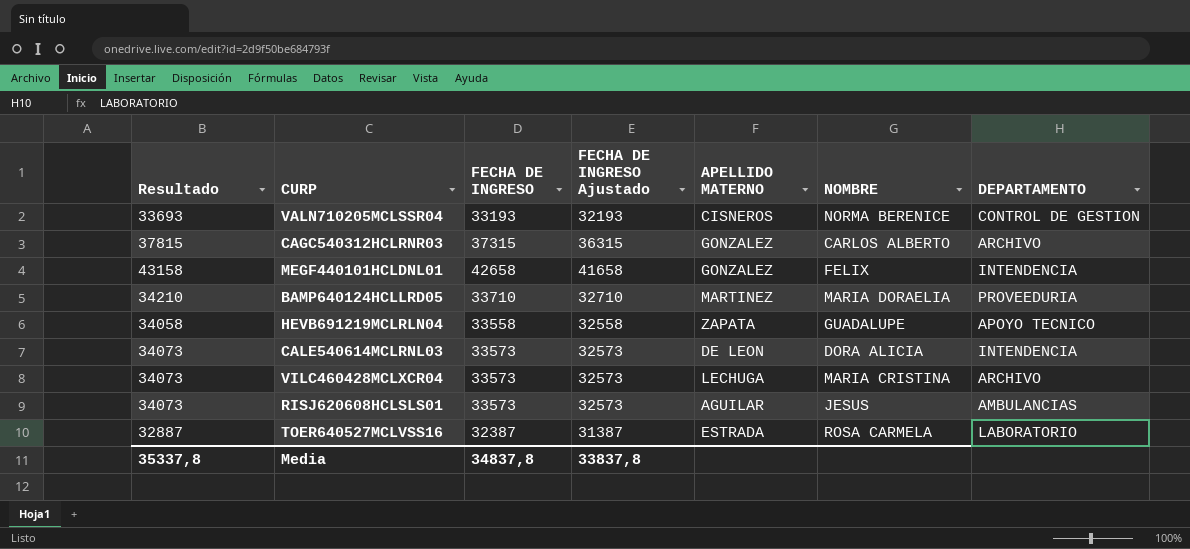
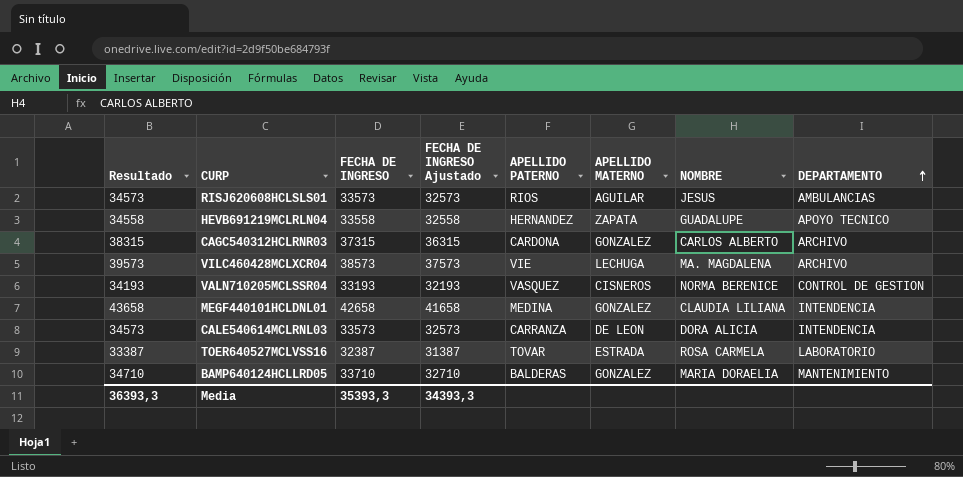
row order: none -> DEPARTAMENTO ascending
column Resultado | formula: [FECHA DE INGRESO] + 500 -> [FECHA DE INGRESO] + 1000
column APELLIDO PATERNO | position: none -> 5
VILC460428MCLXCR04 | FECHA DE INGRESO: 33573 -> 38573
VILC460428MCLXCR04 | FECHA DE INGRESO Ajustado: 32573 -> 37573
VILC460428MCLXCR04 | NOMBRE: MARIA CRISTINA -> MA. MAGDALENA
MEGF440101HCLDNL01 | NOMBRE: FELIX -> CLAUDIA LILIANA
BAMP640124HCLLRD05 | APELLIDO MATERNO: MARTINEZ -> GONZALEZ
BAMP640124HCLLRD05 | DEPARTAMENTO: PROVEEDURIA -> MANTENIMIENTO
Media | Resultado: 35337,8 -> 36393,3
Media | FECHA DE INGRESO: 34837,8 -> 35393,3
Media | FECHA DE INGRESO Ajustado: 33837,8 -> 34393,3

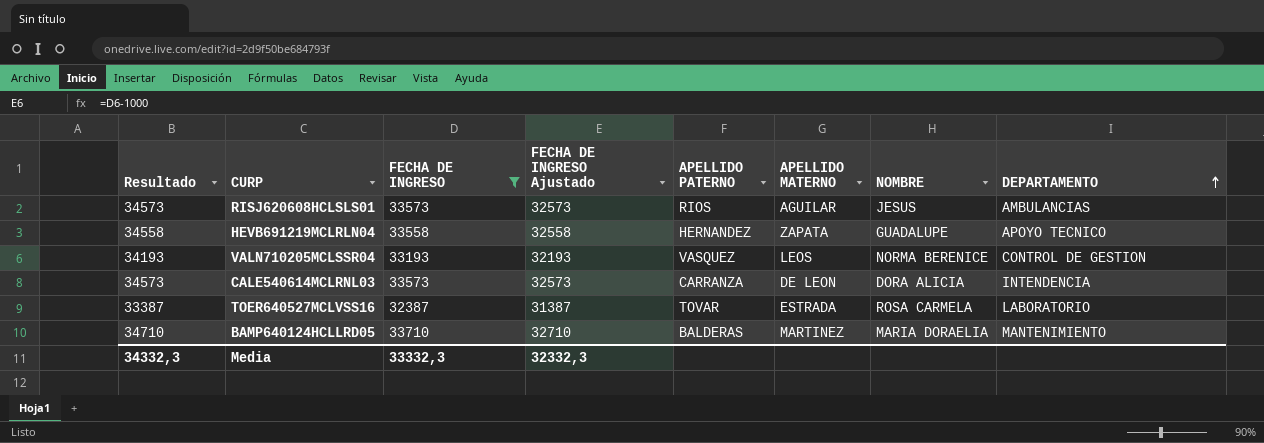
filter: none -> FECHA DE INGRESO <= 33710
VALN710205MCLSSR04 | APELLIDO MATERNO: CISNEROS -> LEOS
BAMP640124HCLLRD05 | APELLIDO MATERNO: GONZALEZ -> MARTINEZ
Media | Resultado: 36393,3 -> 34332,3
Media | FECHA DE INGRESO: 35393,3 -> 33332,3
Media | FECHA DE INGRESO Ajustado: 34393,3 -> 32332,3

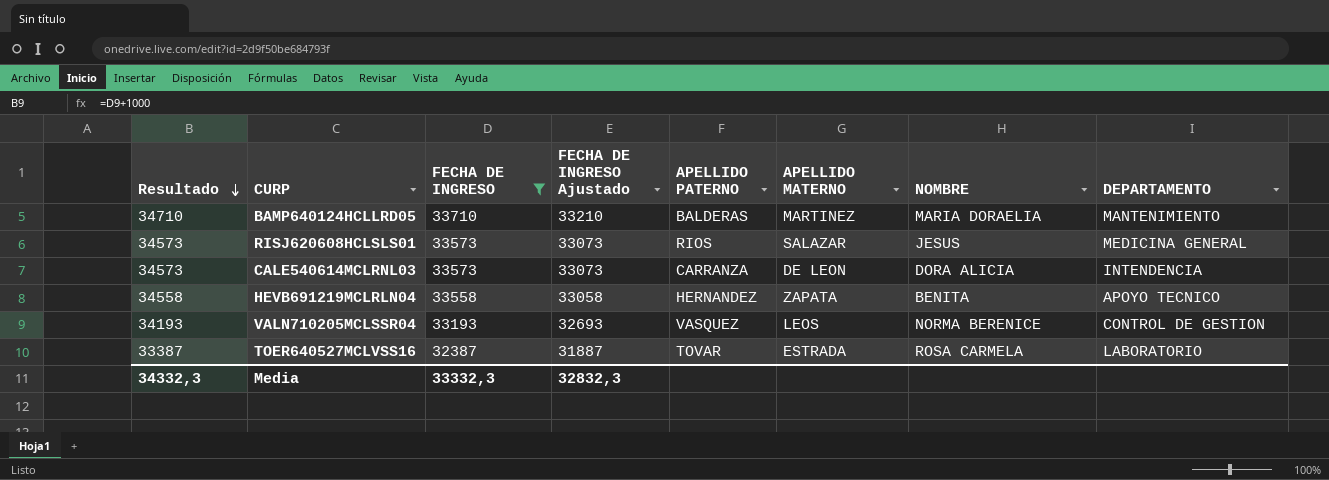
row order: DEPARTAMENTO ascending -> Resultado descending
column FECHA DE INGRESO Ajustado | formula: [FECHA DE INGRESO] - 1000 -> [FECHA DE INGRESO] - 500
RISJ620608HCLSLS01 | APELLIDO MATERNO: AGUILAR -> SALAZAR
RISJ620608HCLSLS01 | DEPARTAMENTO: AMBULANCIAS -> MEDICINA GENERAL
HEVB691219MCLRLN04 | NOMBRE: GUADALUPE -> BENITA
Media | FECHA DE INGRESO Ajustado: 32332,3 -> 32832,3

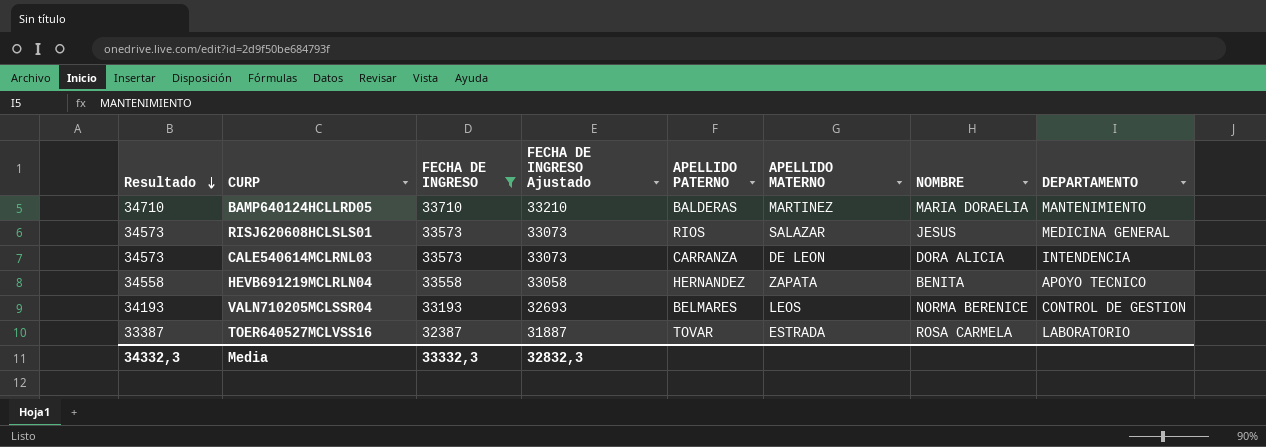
VALN710205MCLSSR04 | APELLIDO PATERNO: VASQUEZ -> BELMARES

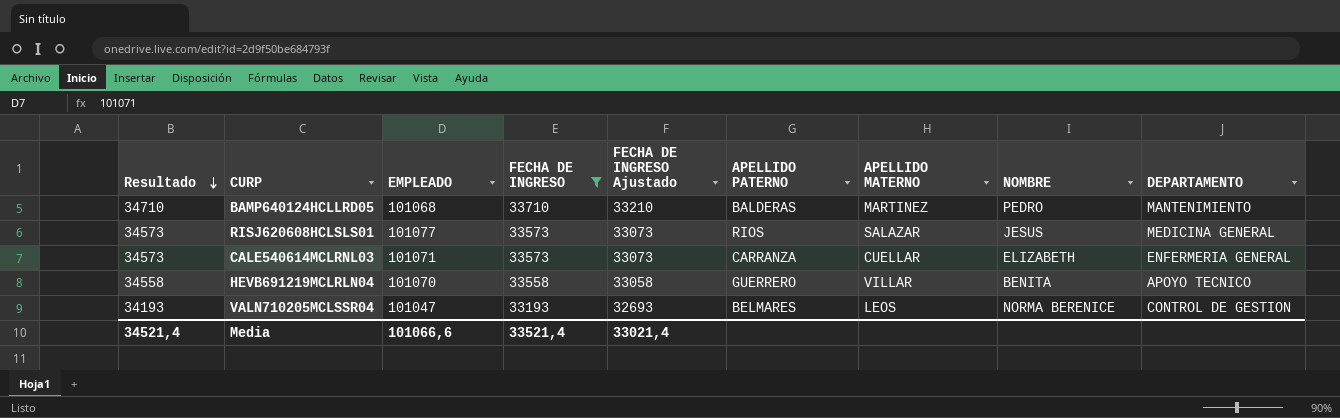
column EMPLEADO | position: none -> 3
row TOER640527MCLVSS16: 33387 | 32387 | 31887 | TOVAR | ESTRADA | ROSA CARMELA | LABORATORIO -> none
BAMP640124HCLLRD05 | NOMBRE: MARIA DORAELIA -> PEDRO
CALE540614MCLRNL03 | APELLIDO MATERNO: DE LEON -> CUELLAR
CALE540614MCLRNL03 | NOMBRE: DORA ALICIA -> ELIZABETH
CALE540614MCLRNL03 | DEPARTAMENTO: INTENDENCIA -> ENFERMERIA GENERAL
HEVB691219MCLRLN04 | APELLIDO PATERNO: HERNANDEZ -> GUERRERO
HEVB691219MCLRLN04 | APELLIDO MATERNO: ZAPATA -> VILLAR
Media | Resultado: 34332,3 -> 34521,4
Media | FECHA DE INGRESO: 33332,3 -> 33521,4
Media | FECHA DE INGRESO Ajustado: 32832,3 -> 33021,4

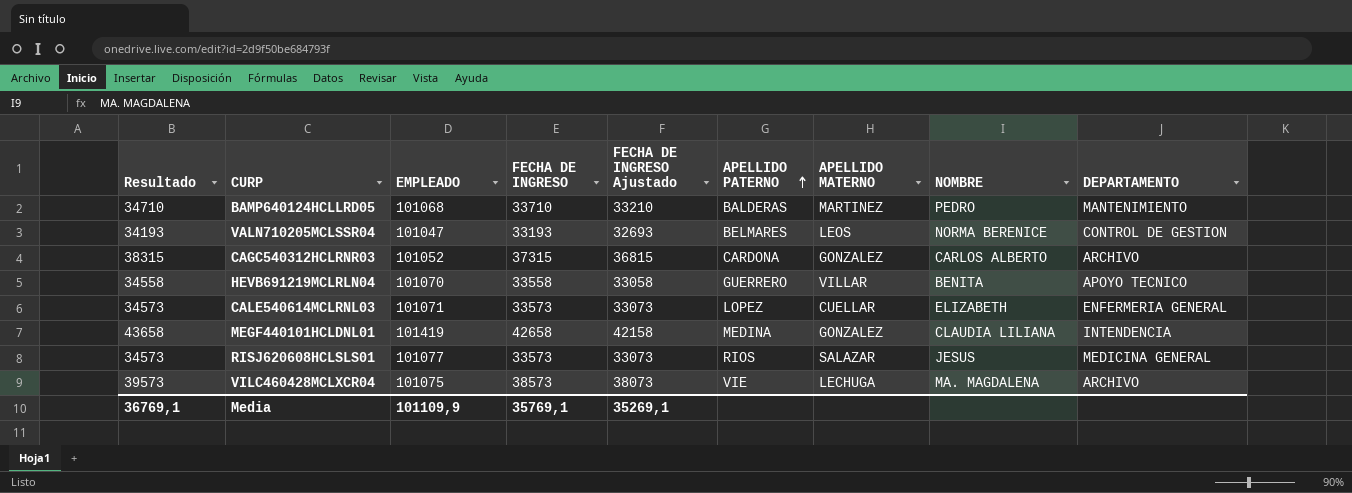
filter: FECHA DE INGRESO <= 33710 -> none
row order: Resultado descending -> APELLIDO PATERNO ascending
CALE540614MCLRNL03 | APELLIDO PATERNO: CARRANZA -> LOPEZ
Media | Resultado: 34521,4 -> 36769,1
Media | EMPLEADO: 101066,6 -> 101109,9
Media | FECHA DE INGRESO: 33521,4 -> 35769,1
Media | FECHA DE INGRESO Ajustado: 33021,4 -> 35269,1

